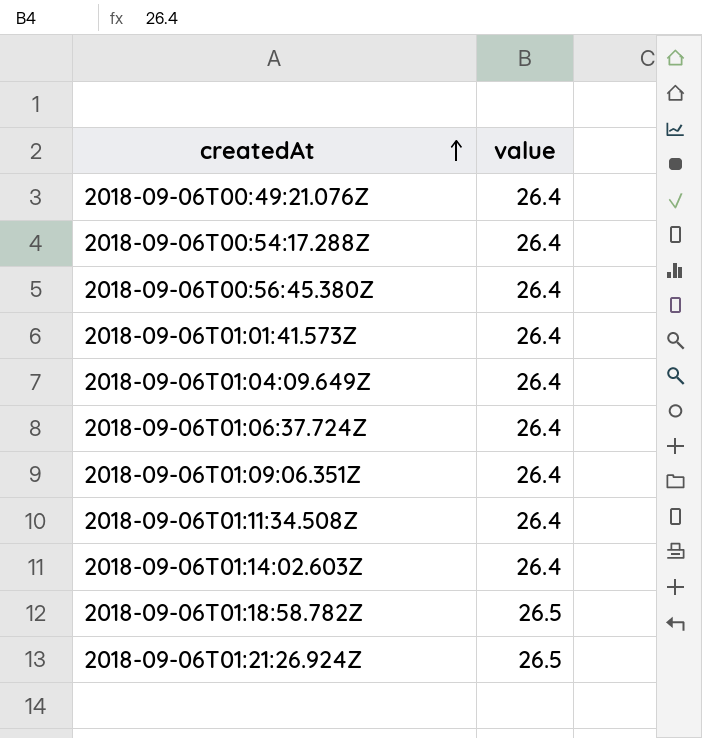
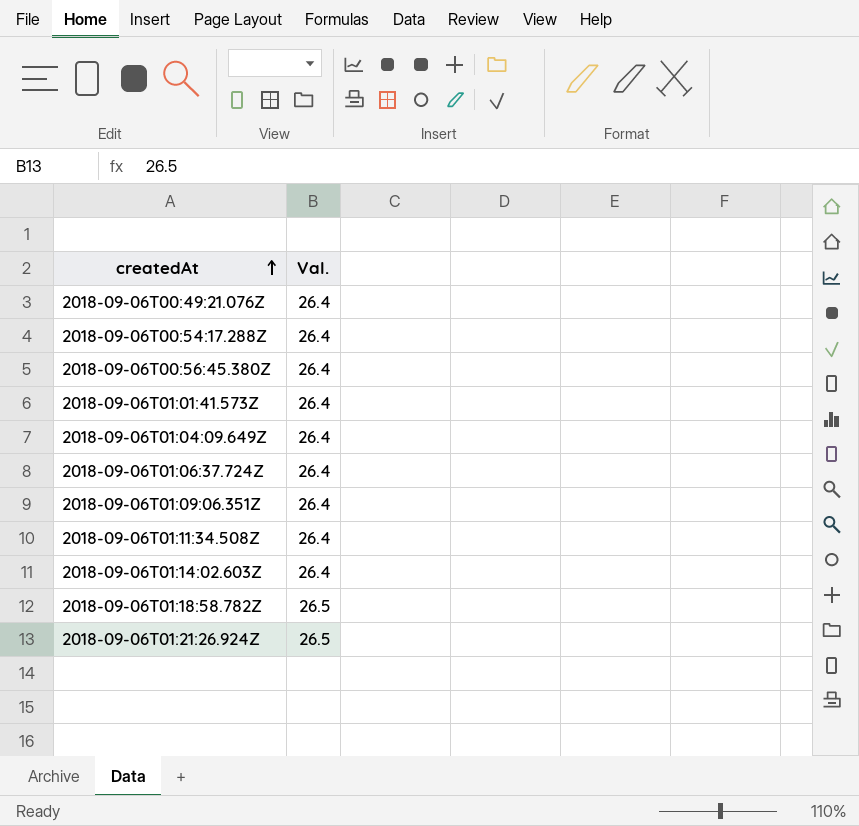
column name: value -> Val.

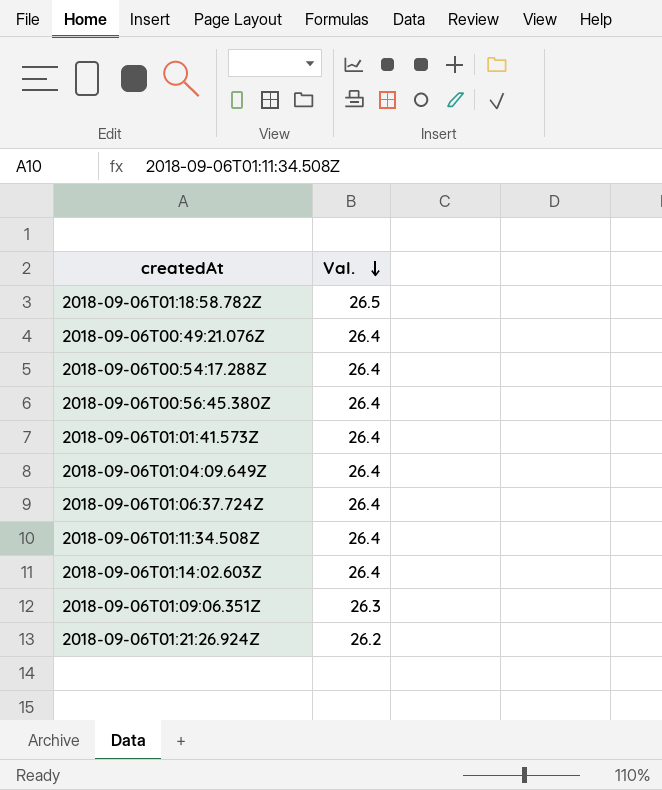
row order: createdAt ascending -> Val. descending
2018-09-06T01:09:06.351Z | Val.: 26.4 -> 26.3
2018-09-06T01:21:26.924Z | Val.: 26.5 -> 26.2

